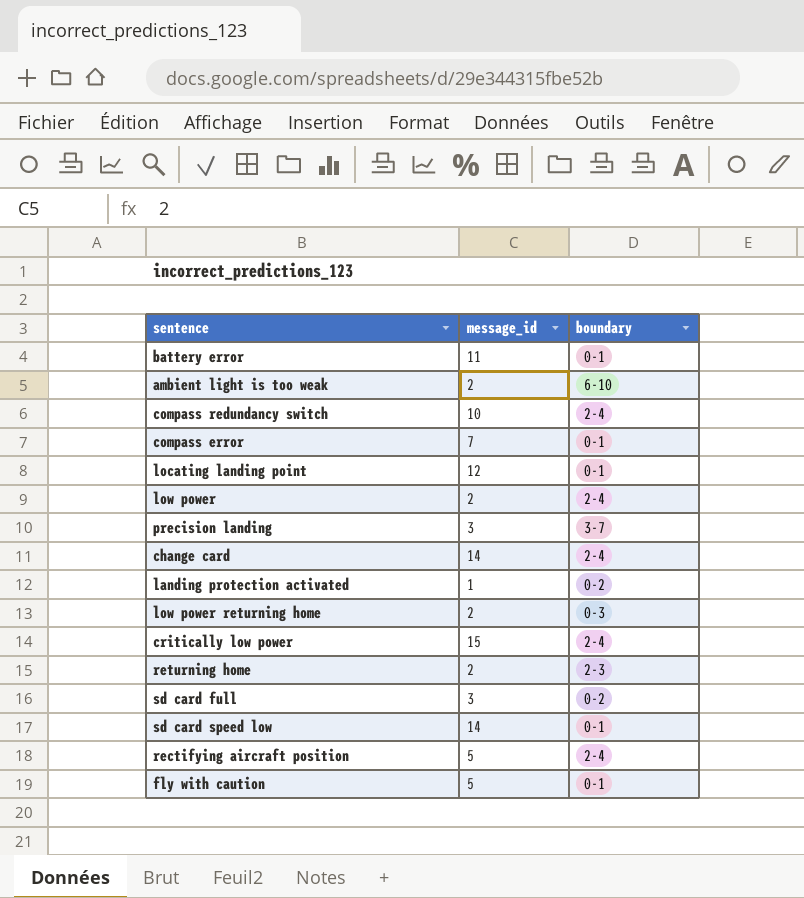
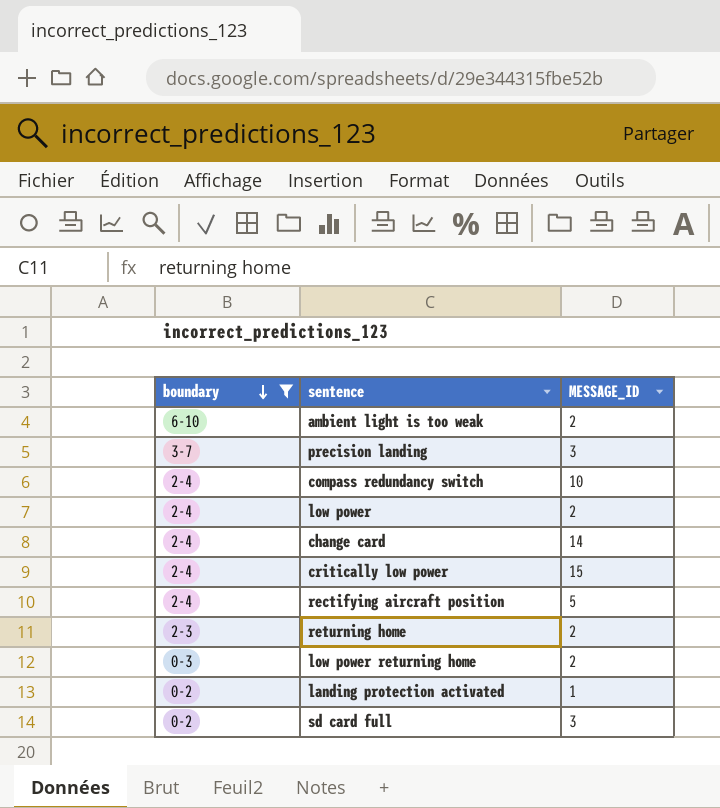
filter: none -> boundary != 0-1
row order: none -> boundary descending
column boundary | position: 3 -> 1
column name: message_id -> MESSAGE_ID

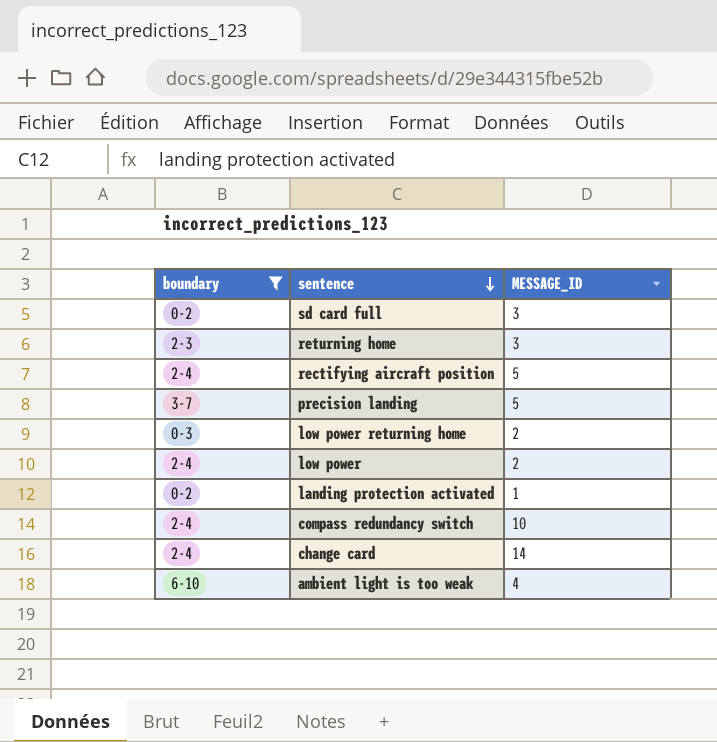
row order: boundary descending -> sentence descending
row critically low power: 2-4 | 15 -> none
returning home | MESSAGE_ID: 2 -> 3
precision landing | MESSAGE_ID: 3 -> 5
ambient light is too weak | MESSAGE_ID: 2 -> 4

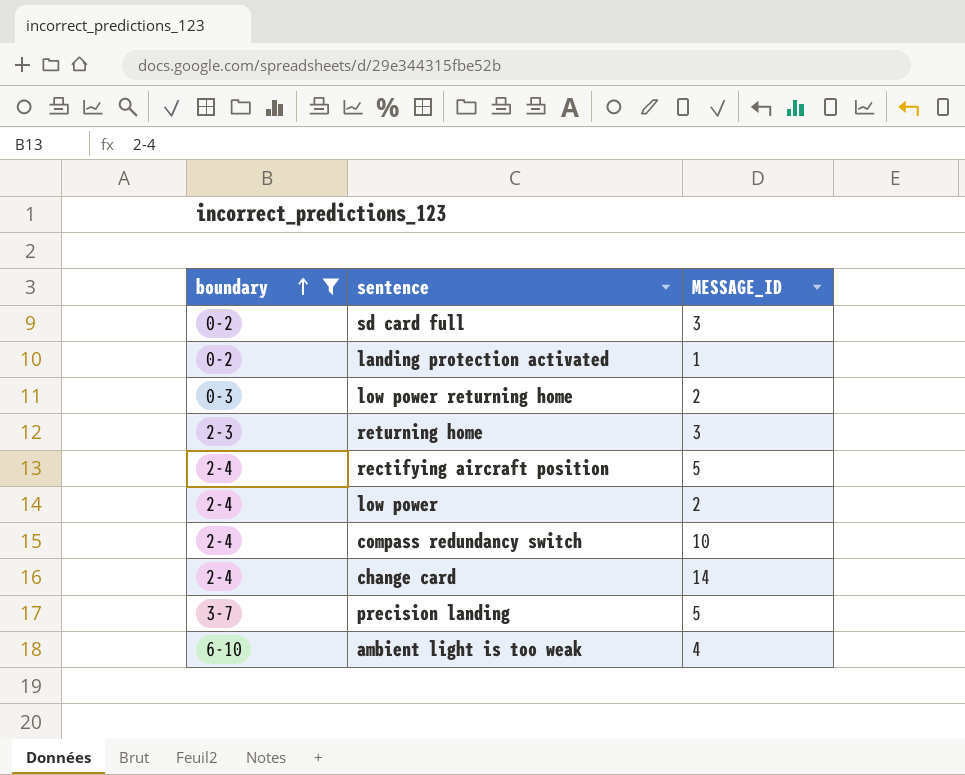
row order: sentence descending -> boundary ascending

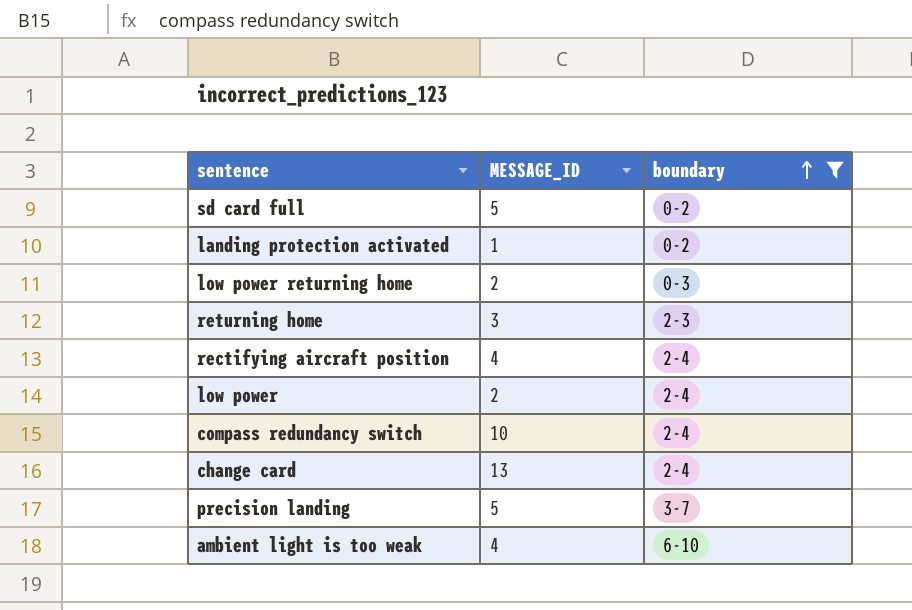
column boundary | position: 1 -> 3
sd card full | MESSAGE_ID: 3 -> 5
rectifying aircraft position | MESSAGE_ID: 5 -> 4
change card | MESSAGE_ID: 14 -> 13

